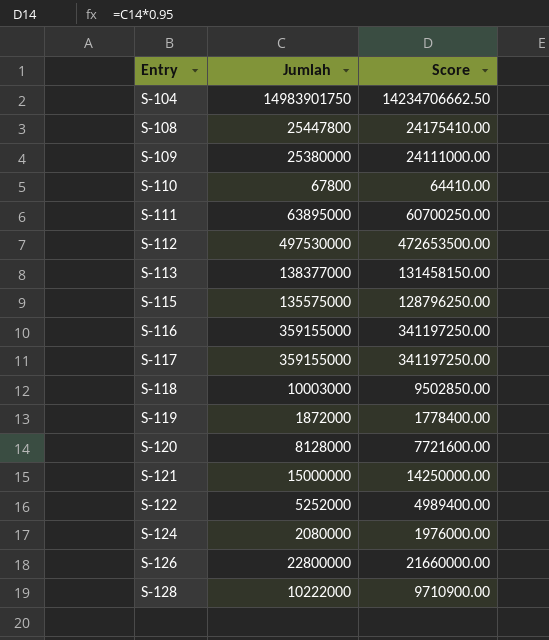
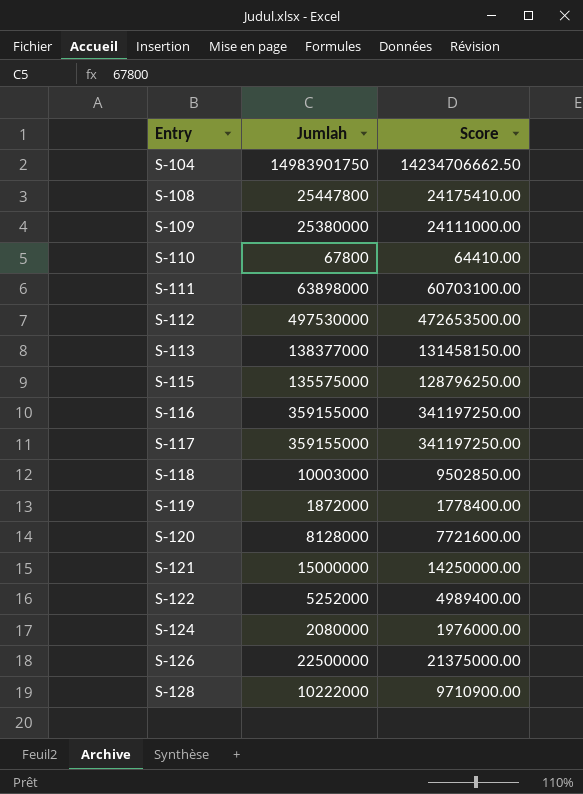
S-111 | Jumlah: 63895000 -> 63898000
S-111 | Score: 60700250.00 -> 60703100.00
S-126 | Jumlah: 22800000 -> 22500000
S-126 | Score: 21660000.00 -> 21375000.00

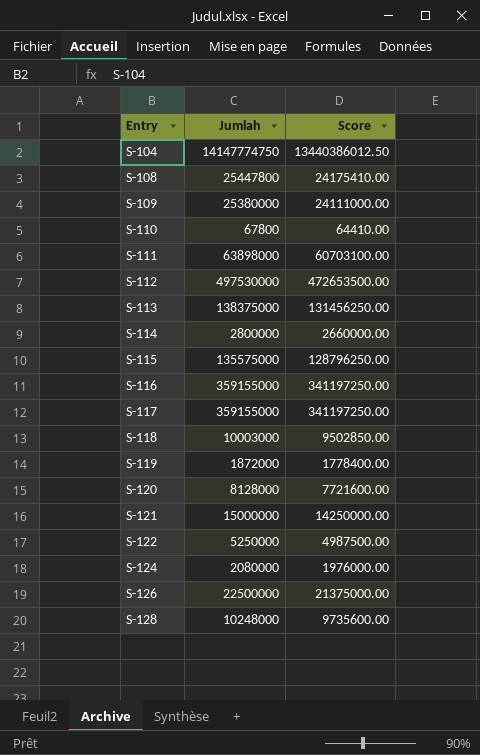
S-104 | Jumlah: 14983901750 -> 14147774750
S-104 | Score: 14234706662.50 -> 13440386012.50
S-113 | Jumlah: 138377000 -> 138375000
S-113 | Score: 131458150.00 -> 131456250.00
row S-114: none -> 2800000 | 2660000.00
S-122 | Jumlah: 5252000 -> 5250000
S-122 | Score: 4989400.00 -> 4987500.00
S-128 | Jumlah: 10222000 -> 10248000
S-128 | Score: 9710900.00 -> 9735600.00

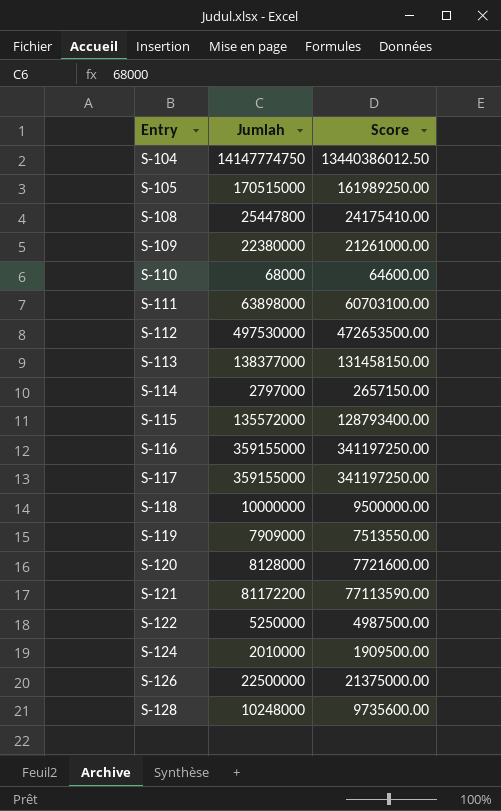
row S-105: none -> 170515000 | 161989250.00
S-109 | Jumlah: 25380000 -> 22380000
S-109 | Score: 24111000.00 -> 21261000.00
S-110 | Jumlah: 67800 -> 68000
S-110 | Score: 64410.00 -> 64600.00
S-113 | Jumlah: 138375000 -> 138377000
S-113 | Score: 131456250.00 -> 131458150.00
S-114 | Jumlah: 2800000 -> 2797000
S-114 | Score: 2660000.00 -> 2657150.00
S-115 | Jumlah: 135575000 -> 135572000
S-115 | Score: 128796250.00 -> 128793400.00
S-118 | Jumlah: 10003000 -> 10000000
S-118 | Score: 9502850.00 -> 9500000.00
S-119 | Jumlah: 1872000 -> 7909000
S-119 | Score: 1778400.00 -> 7513550.00
S-121 | Jumlah: 15000000 -> 81172200
S-121 | Score: 14250000.00 -> 77113590.00
S-124 | Jumlah: 2080000 -> 2010000
S-124 | Score: 1976000.00 -> 1909500.00

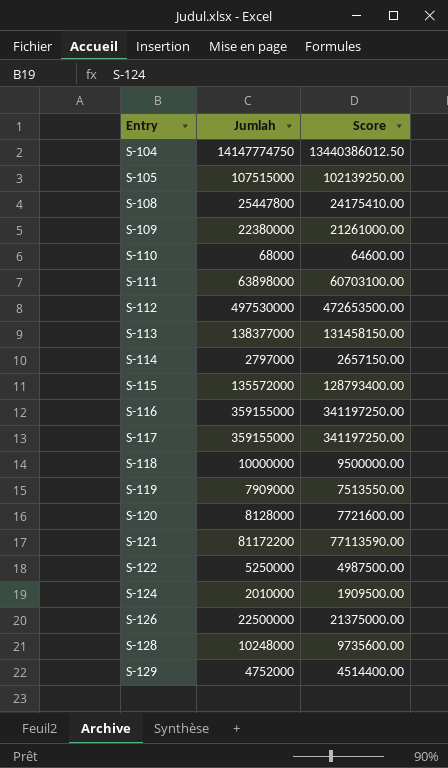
S-105 | Jumlah: 170515000 -> 107515000
S-105 | Score: 161989250.00 -> 102139250.00
row S-129: none -> 4752000 | 4514400.00

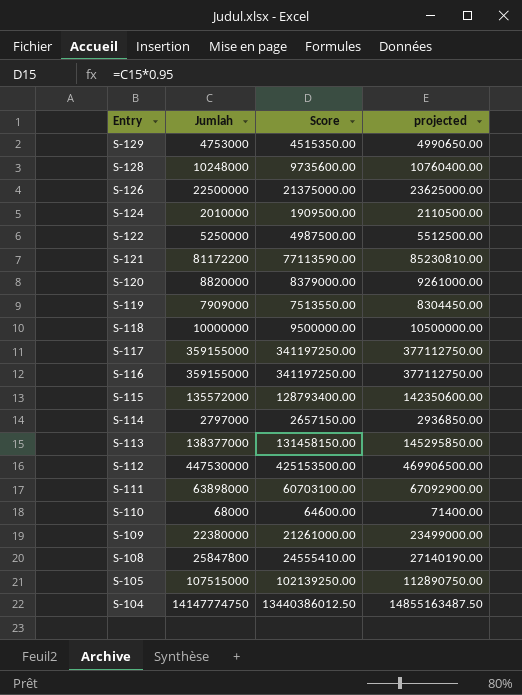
row order: Entry ascending -> Entry descending
column projected | formula: none -> [Jumlah] * 1.05
S-129 | Jumlah: 4752000 -> 4753000
S-129 | Score: 4514400.00 -> 4515350.00
S-120 | Jumlah: 8128000 -> 8820000
S-120 | Score: 7721600.00 -> 8379000.00
S-112 | Jumlah: 497530000 -> 447530000
S-112 | Score: 472653500.00 -> 425153500.00
S-108 | Jumlah: 25447800 -> 25847800
S-108 | Score: 24175410.00 -> 24555410.00

